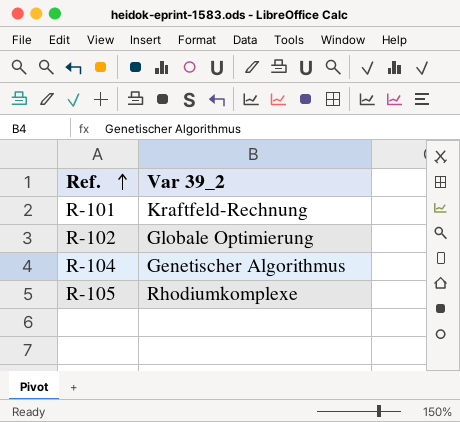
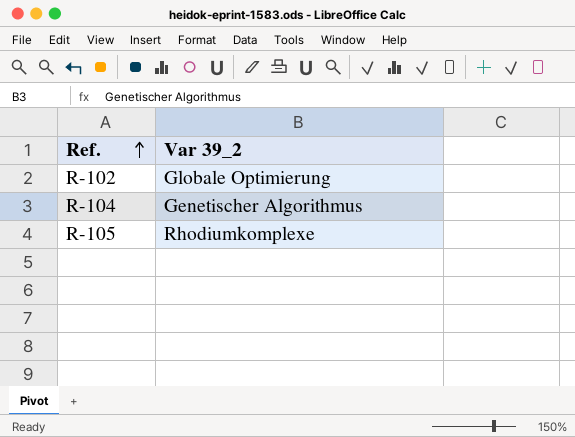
row R-101: Kraftfeld-Rechnung -> none

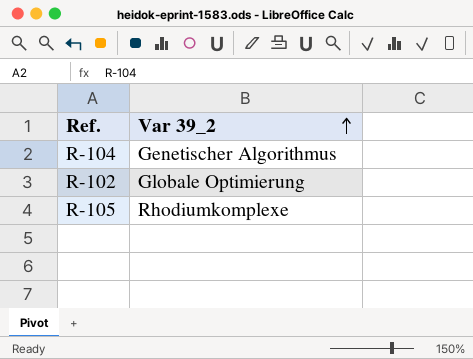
row order: Ref. ascending -> Var 39_2 ascending

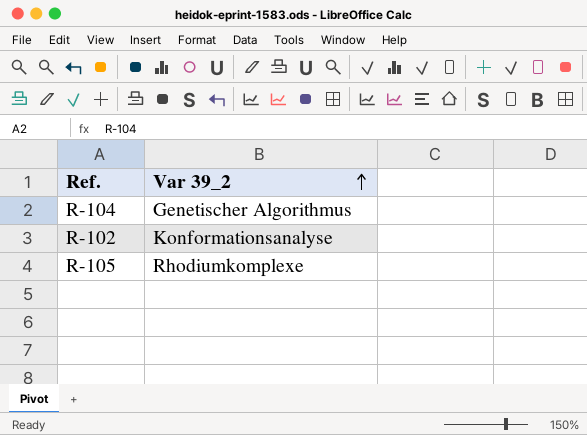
R-102 | Var 39_2: Globale Optimierung -> Konformationsanalyse

